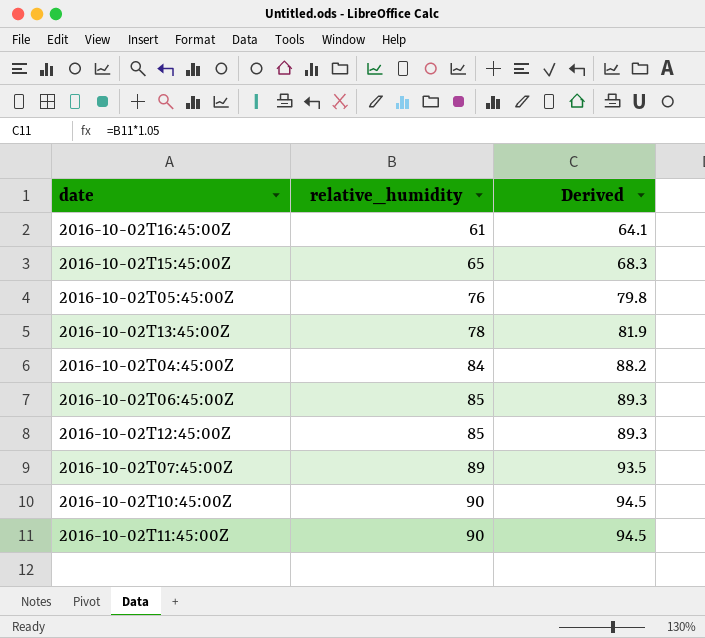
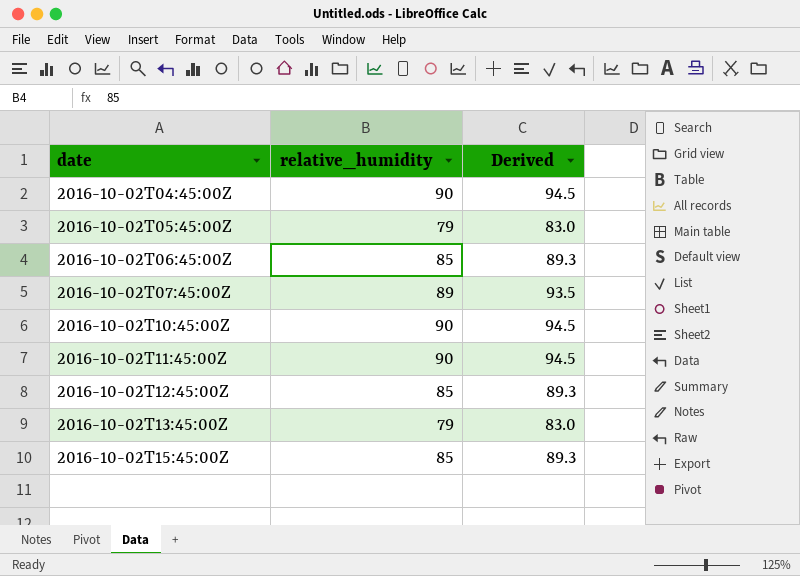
row order: relative_humidity ascending -> date ascending
row 2016-10-02T16:45:00Z: 61 | 64.1 -> none
2016-10-02T04:45:00Z | relative_humidity: 84 -> 90
2016-10-02T04:45:00Z | Derived: 88.2 -> 94.5
2016-10-02T05:45:00Z | relative_humidity: 76 -> 79
2016-10-02T05:45:00Z | Derived: 79.8 -> 83.0
2016-10-02T13:45:00Z | relative_humidity: 78 -> 79
2016-10-02T13:45:00Z | Derived: 81.9 -> 83.0
2016-10-02T15:45:00Z | relative_humidity: 65 -> 85
2016-10-02T15:45:00Z | Derived: 68.3 -> 89.3

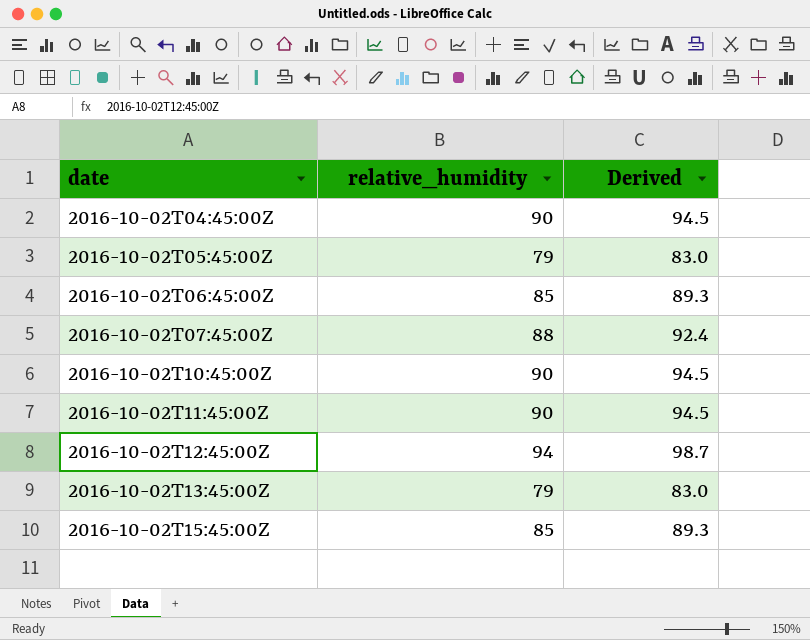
2016-10-02T07:45:00Z | relative_humidity: 89 -> 88
2016-10-02T07:45:00Z | Derived: 93.5 -> 92.4
2016-10-02T12:45:00Z | relative_humidity: 85 -> 94
2016-10-02T12:45:00Z | Derived: 89.3 -> 98.7

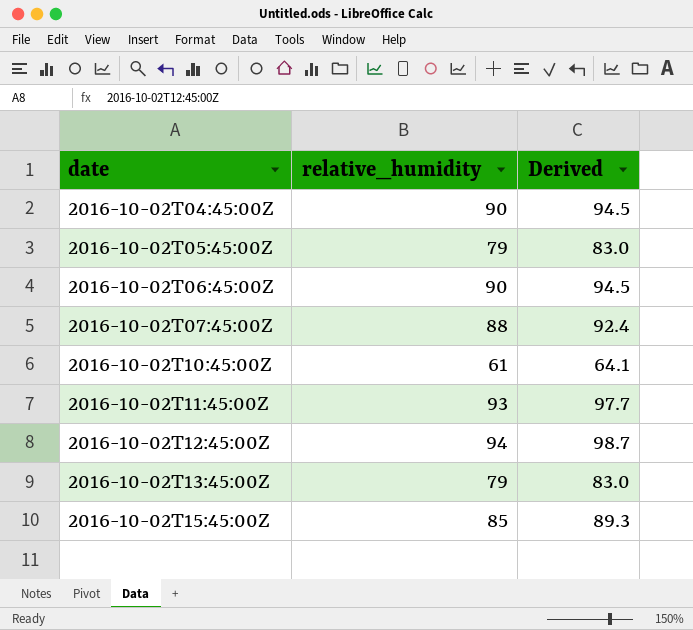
2016-10-02T06:45:00Z | relative_humidity: 85 -> 90
2016-10-02T06:45:00Z | Derived: 89.3 -> 94.5
2016-10-02T10:45:00Z | relative_humidity: 90 -> 61
2016-10-02T10:45:00Z | Derived: 94.5 -> 64.1
2016-10-02T11:45:00Z | relative_humidity: 90 -> 93
2016-10-02T11:45:00Z | Derived: 94.5 -> 97.7

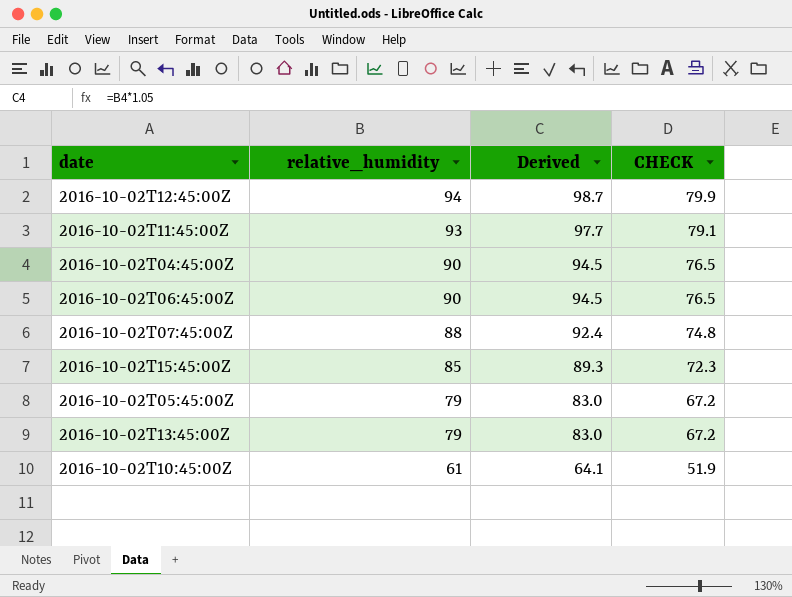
row order: date ascending -> relative_humidity descending
column CHECK | formula: none -> [relative_humidity] * 0.85

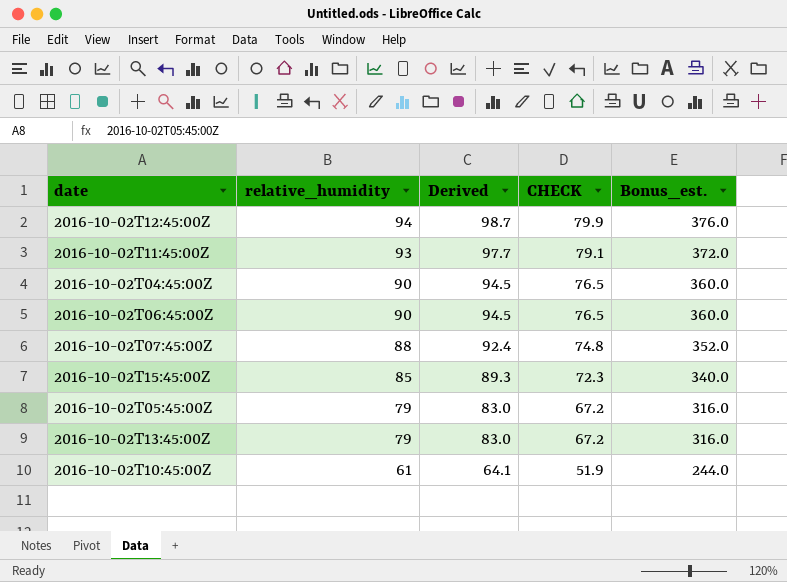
column Bonus_est. | formula: none -> [relative_humidity] * 4

